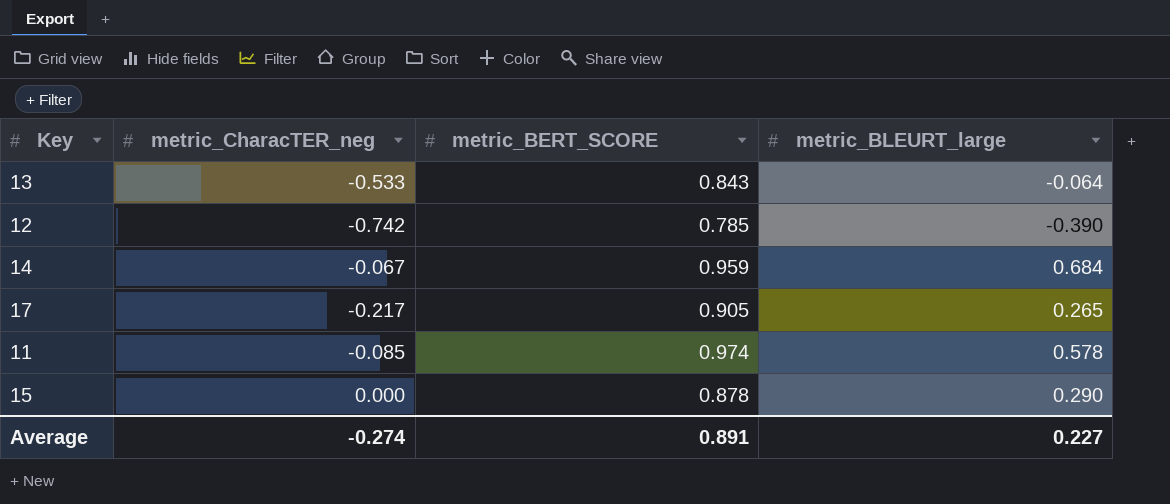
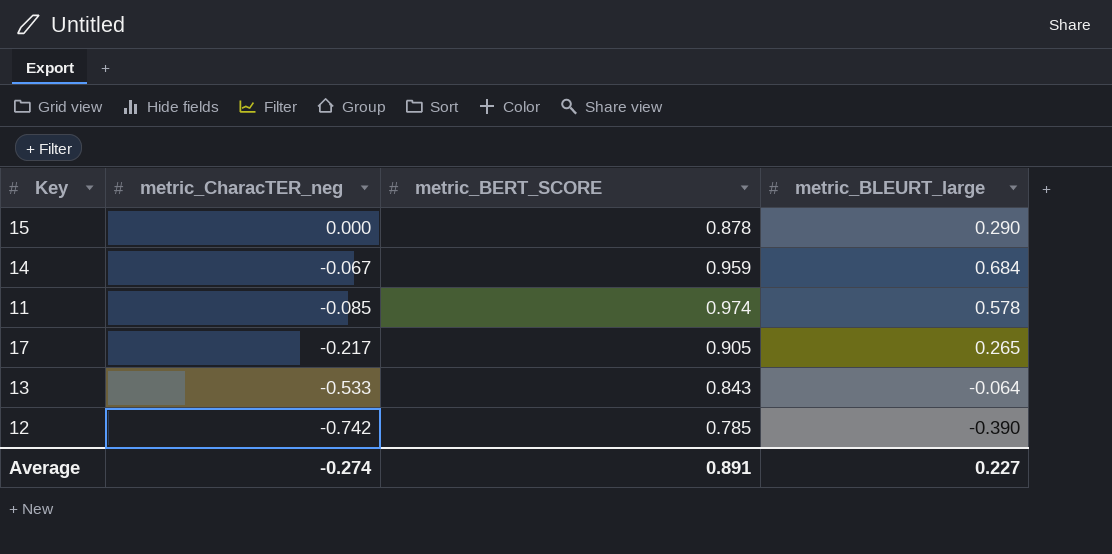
row order: none -> metric_CharacTER_neg descending

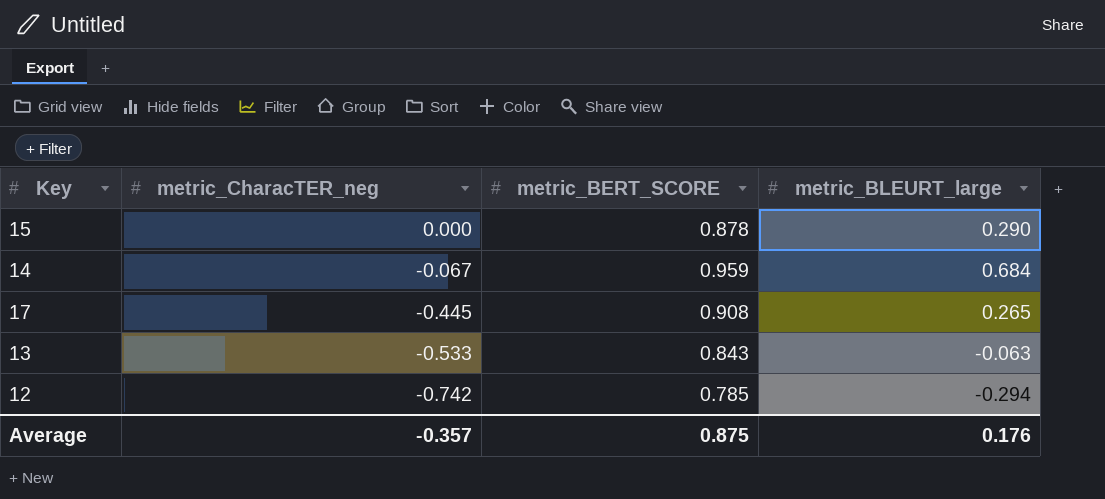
row 11: -0.085 | 0.974 | 0.578 -> none
17 | metric_CharacTER_neg: -0.217 -> -0.445
17 | metric_BERT_SCORE: 0.905 -> 0.908
13 | metric_BLEURT_large: -0.064 -> -0.063
12 | metric_BLEURT_large: -0.390 -> -0.294
Average | metric_CharacTER_neg: -0.274 -> -0.357
Average | metric_BERT_SCORE: 0.891 -> 0.875
Average | metric_BLEURT_large: 0.227 -> 0.176

